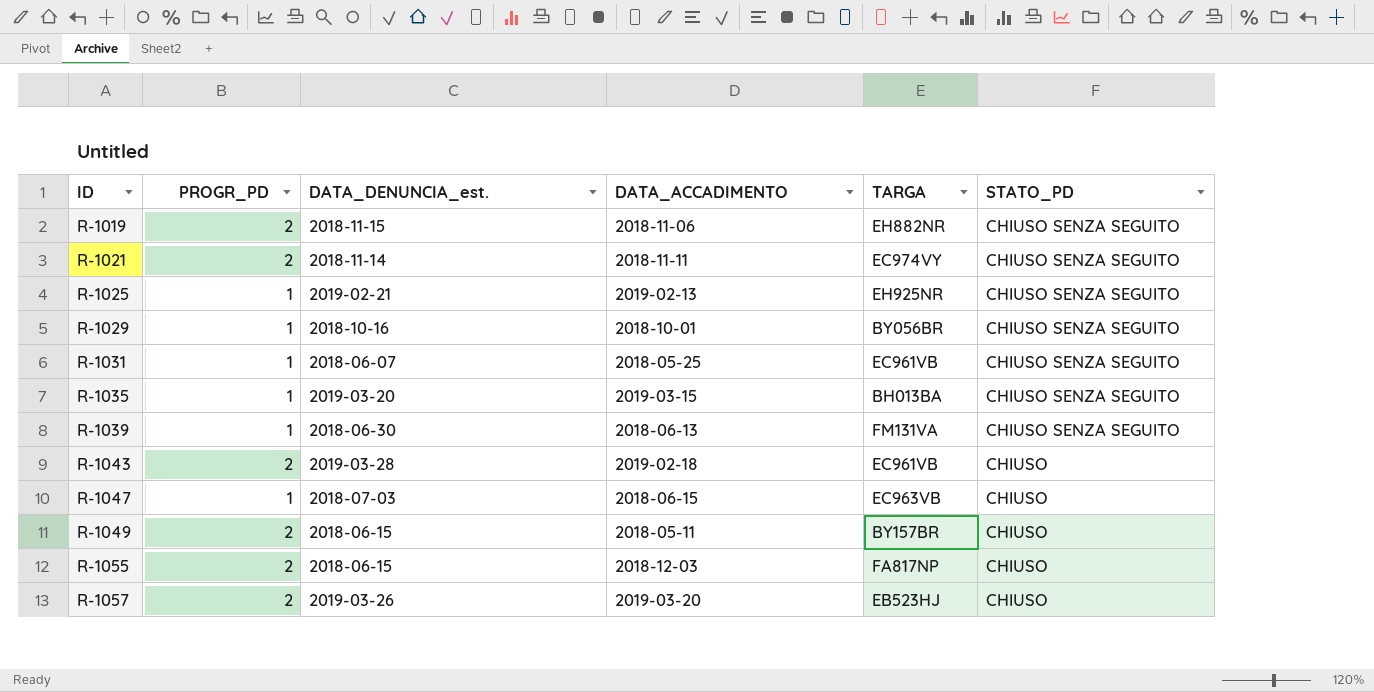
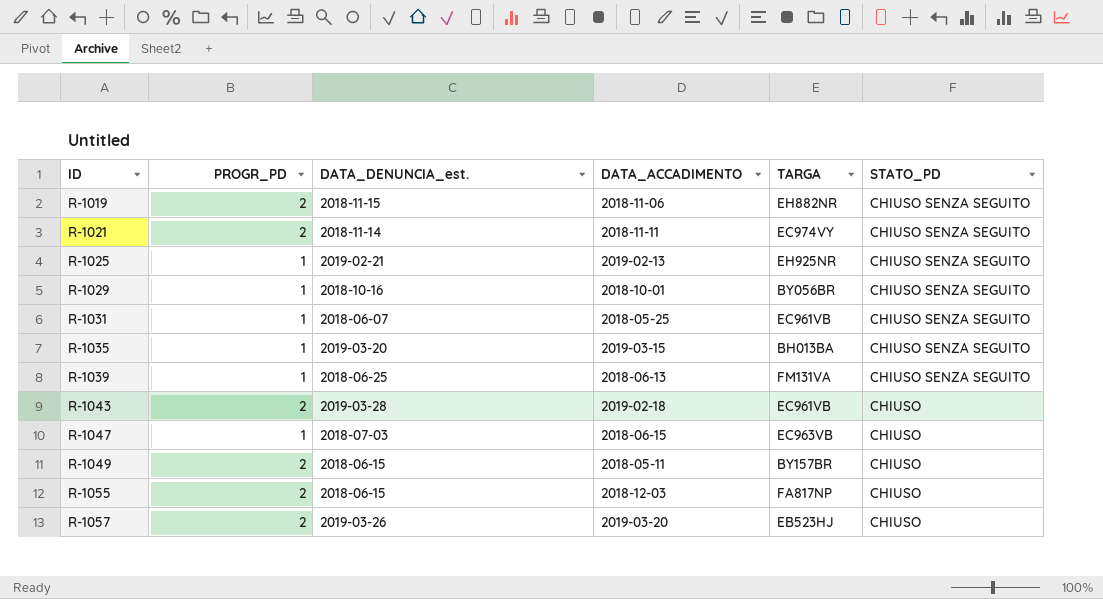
R-1039 | DATA_DENUNCIA_est.: 2018-06-30 -> 2018-06-25

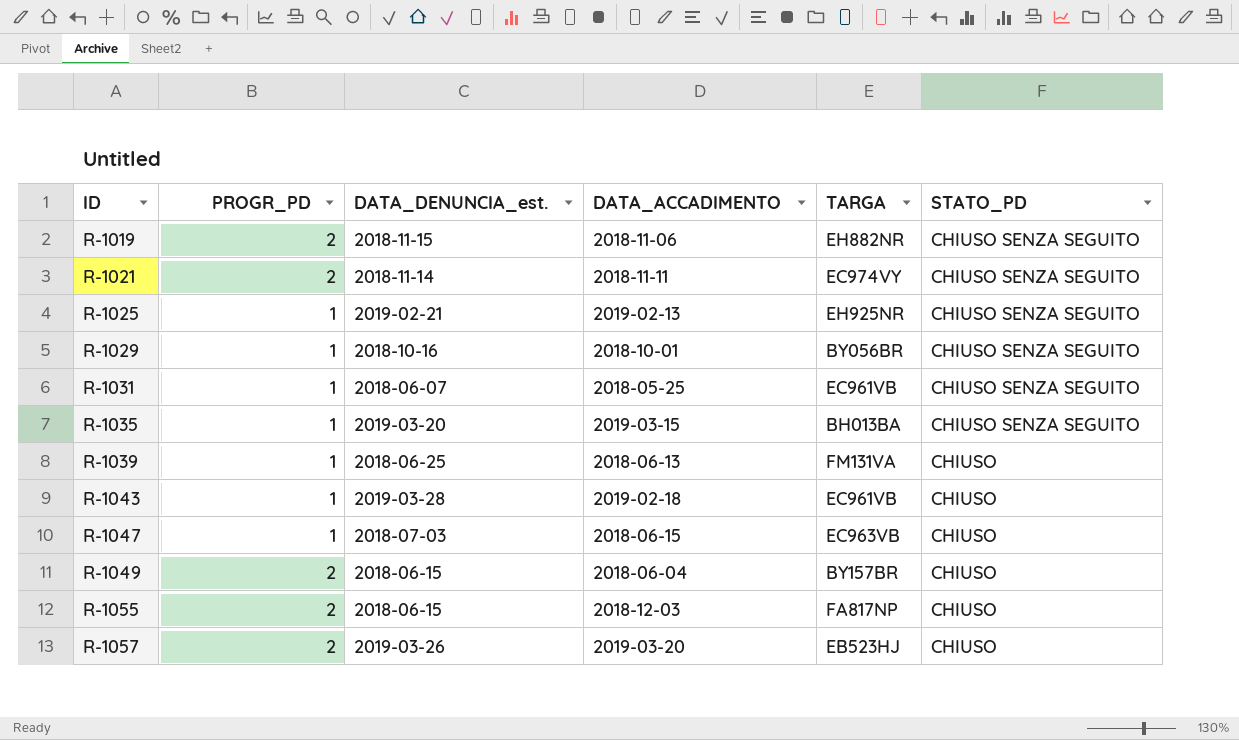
R-1039 | STATO_PD: CHIUSO SENZA SEGUITO -> CHIUSO
R-1043 | PROGR_PD: 2 -> 1
R-1049 | DATA_ACCADIMENTO: 2018-05-11 -> 2018-06-04

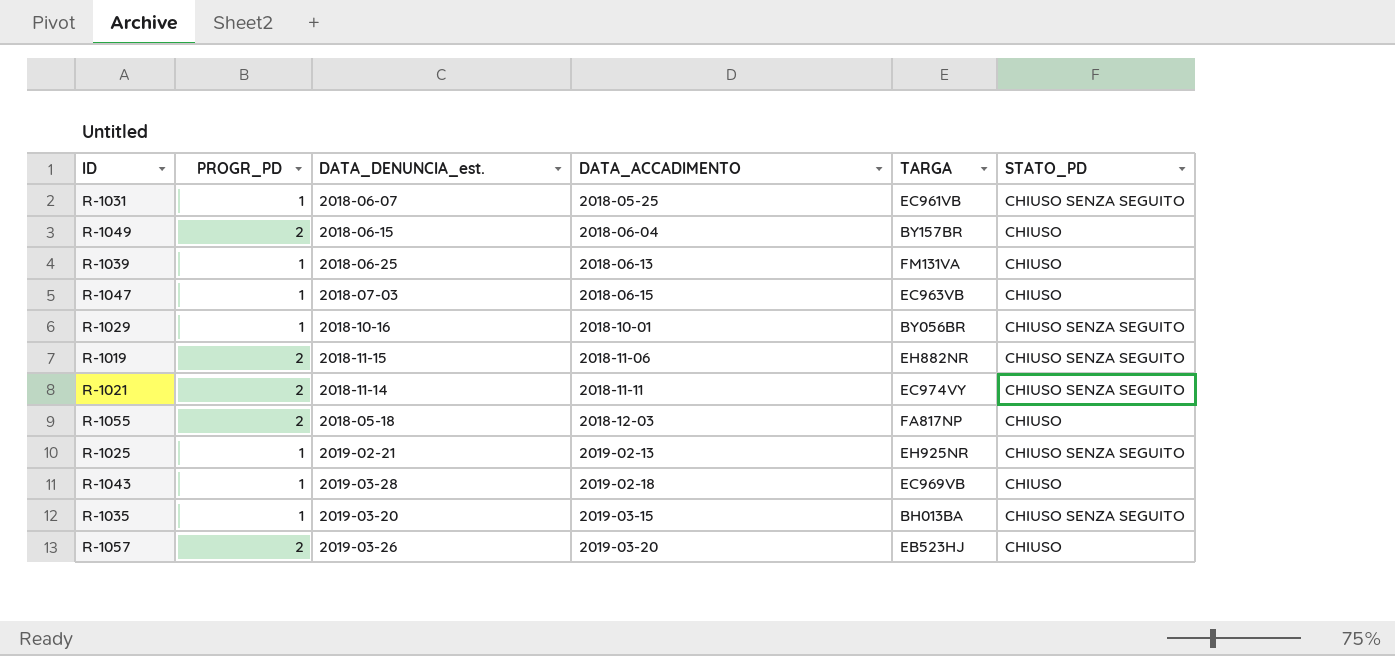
row order: ID ascending -> DATA_ACCADIMENTO ascending
R-1055 | DATA_DENUNCIA_est.: 2018-06-15 -> 2018-05-18
R-1043 | TARGA: EC961VB -> EC969VB

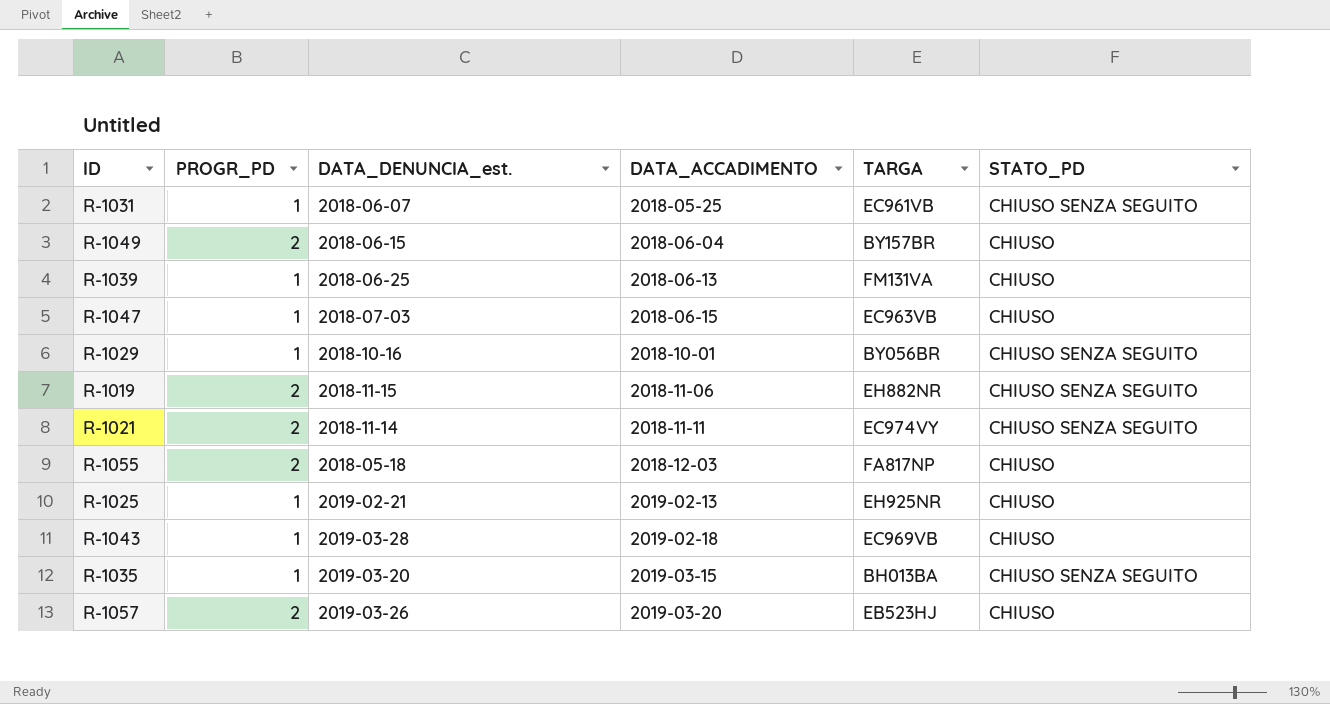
R-1025 | STATO_PD: CHIUSO SENZA SEGUITO -> CHIUSO

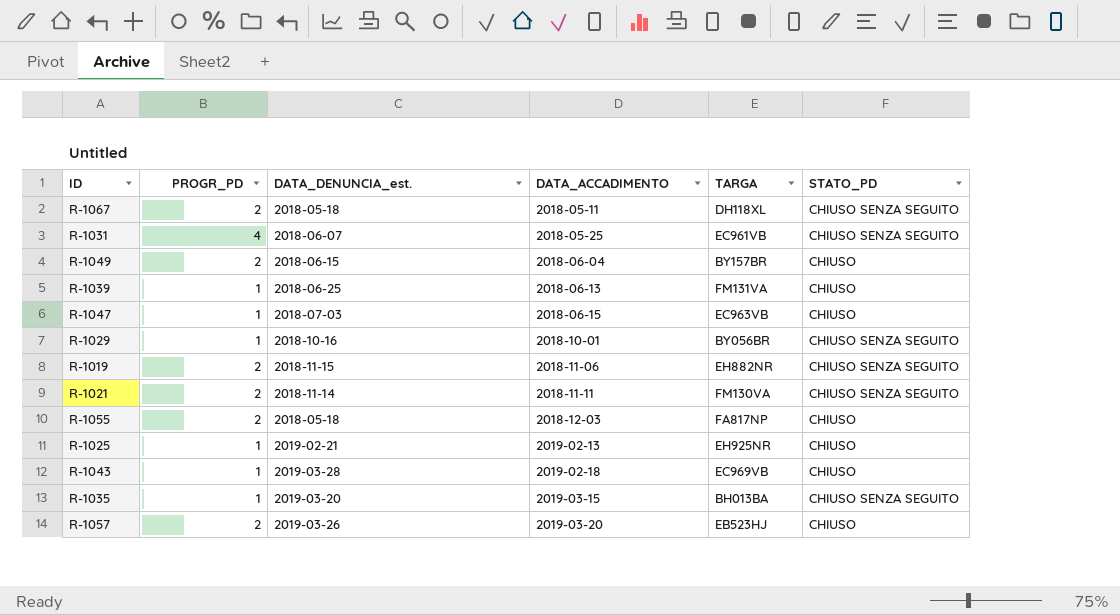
row R-1067: none -> 2 | 2018-05-18 | 2018-05-11 | DH118XL | CHIUSO SENZA SEGUITO
R-1031 | PROGR_PD: 1 -> 4
R-1021 | TARGA: EC974VY -> FM130VA

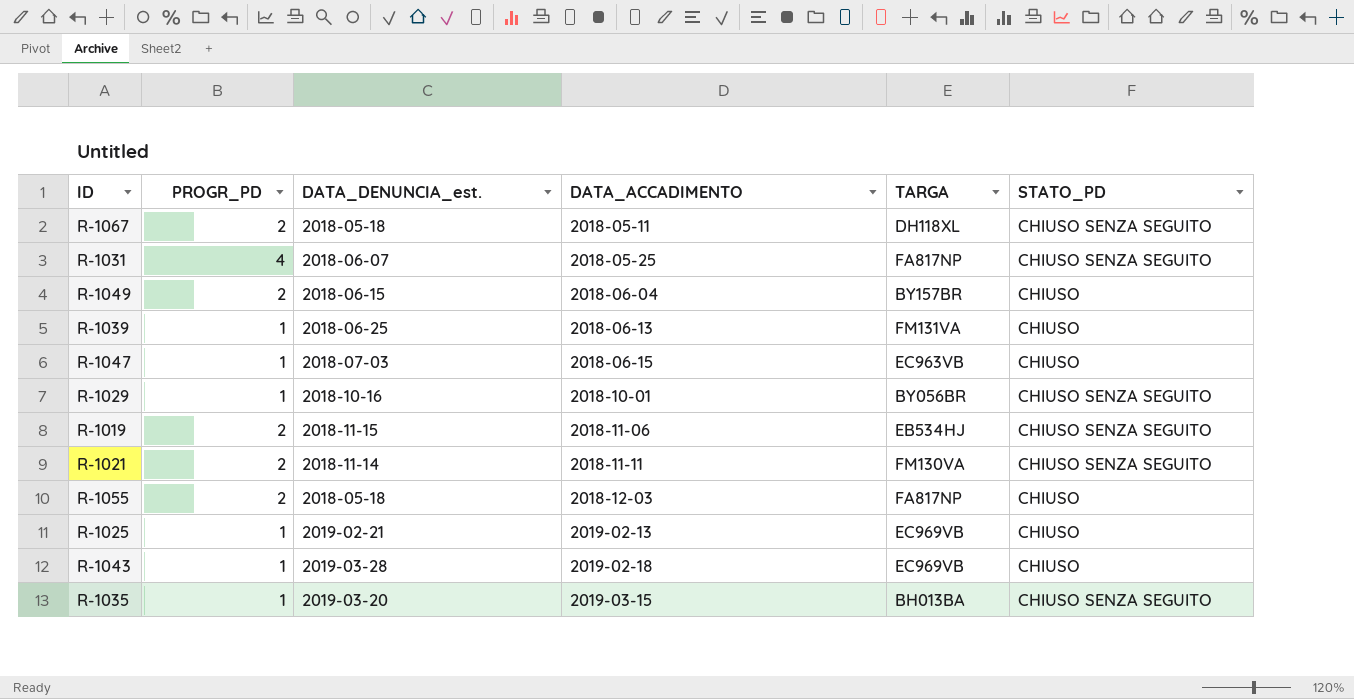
row R-1057: 2 | 2019-03-26 | 2019-03-20 | EB523HJ | CHIUSO -> none
R-1031 | TARGA: EC961VB -> FA817NP
R-1019 | TARGA: EH882NR -> EB534HJ
R-1025 | TARGA: EH925NR -> EC969VB

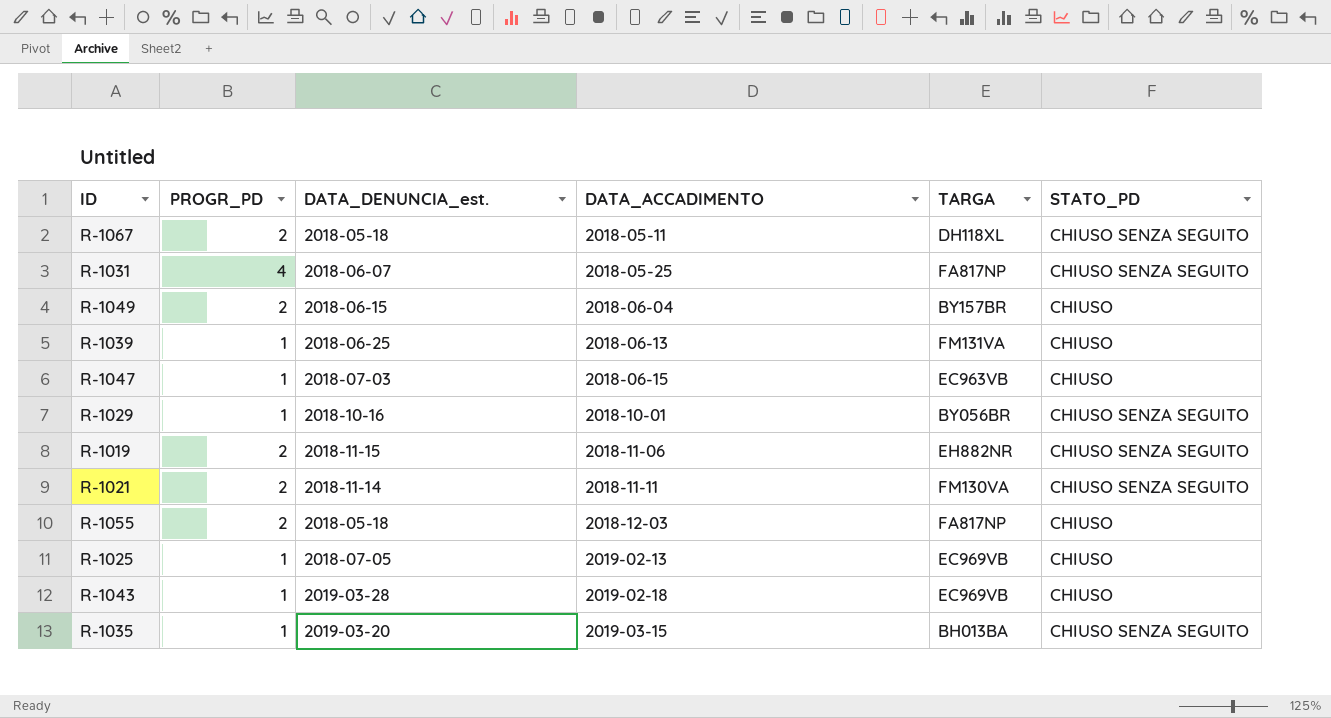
R-1019 | TARGA: EB534HJ -> EH882NR
R-1025 | DATA_DENUNCIA_est.: 2019-02-21 -> 2018-07-05

